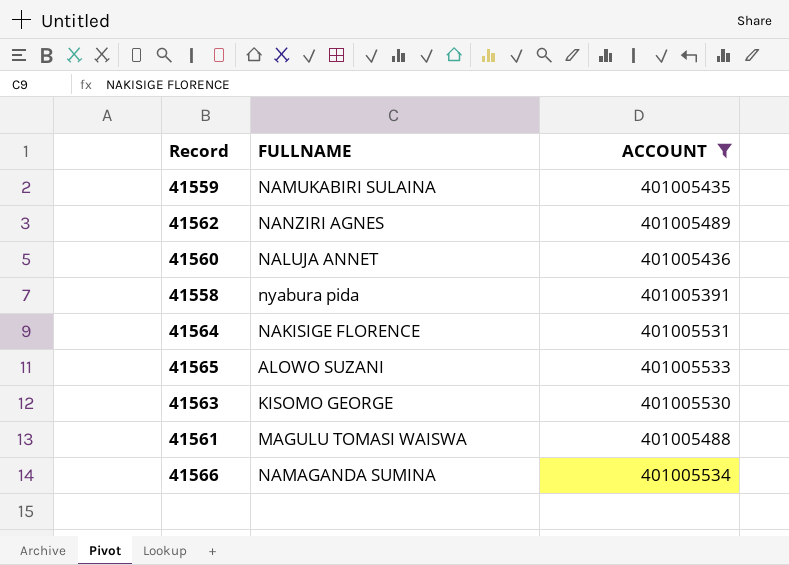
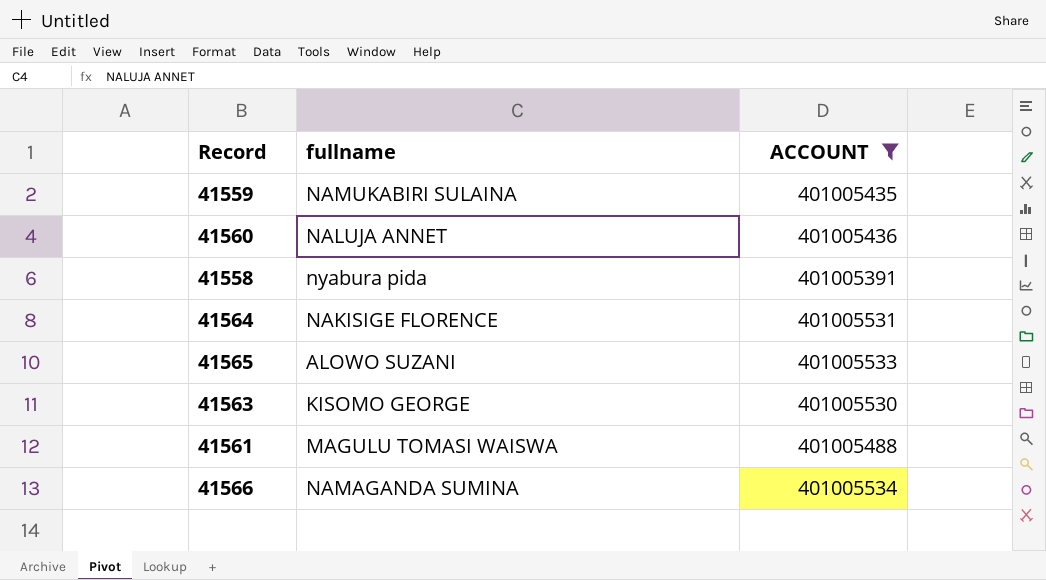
column name: FULLNAME -> fullname
row 41562: NANZIRI AGNES | 401005489 -> none

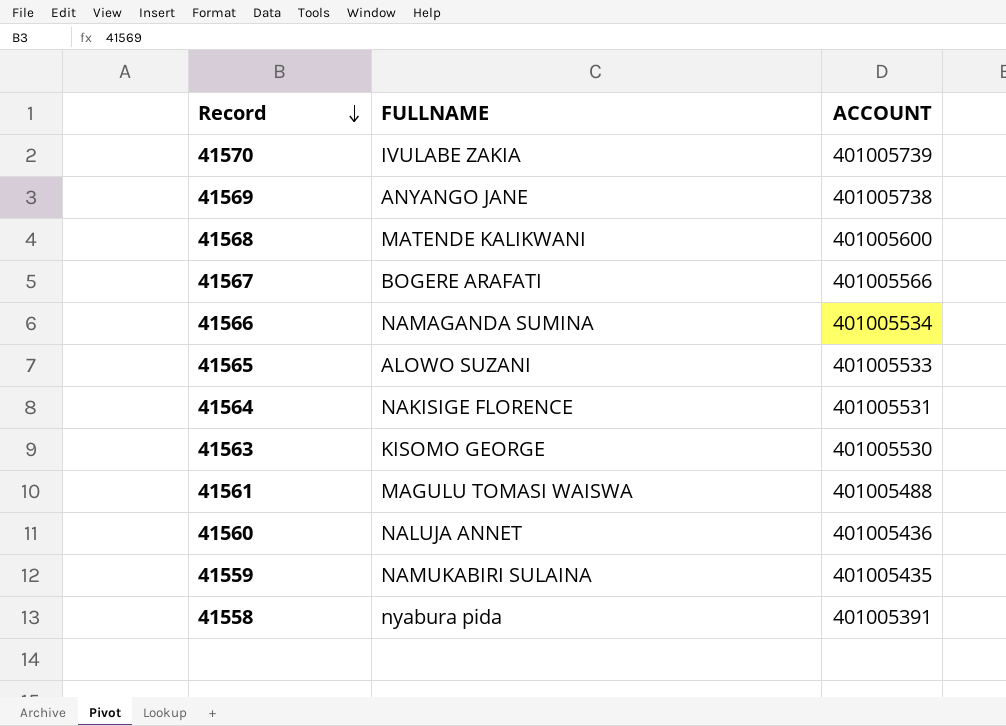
filter: ACCOUNT <= 401005534 -> none
row order: none -> Record descending
column name: fullname -> FULLNAME

